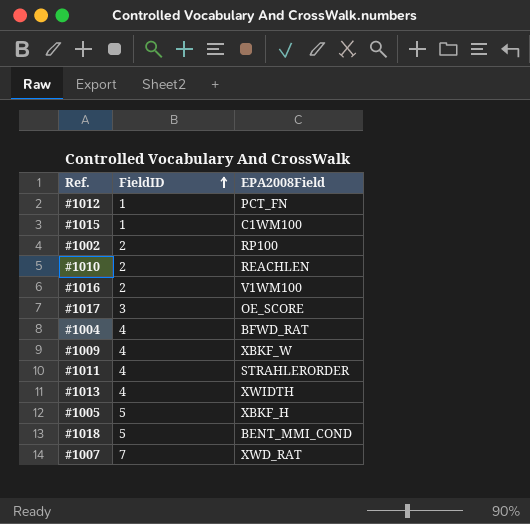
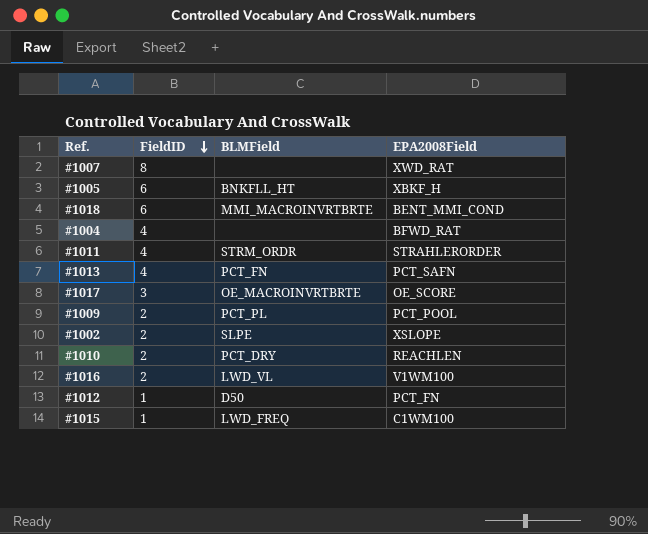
row order: FieldID ascending -> FieldID descending
column BLMField | position: none -> 3
#1007 | FieldID: 7 -> 8
#1005 | FieldID: 5 -> 6
#1018 | FieldID: 5 -> 6
#1013 | EPA2008Field: XWIDTH -> PCT_SAFN
#1009 | FieldID: 4 -> 2
#1009 | EPA2008Field: XBKF_W -> PCT_POOL
#1002 | EPA2008Field: RP100 -> XSLOPE

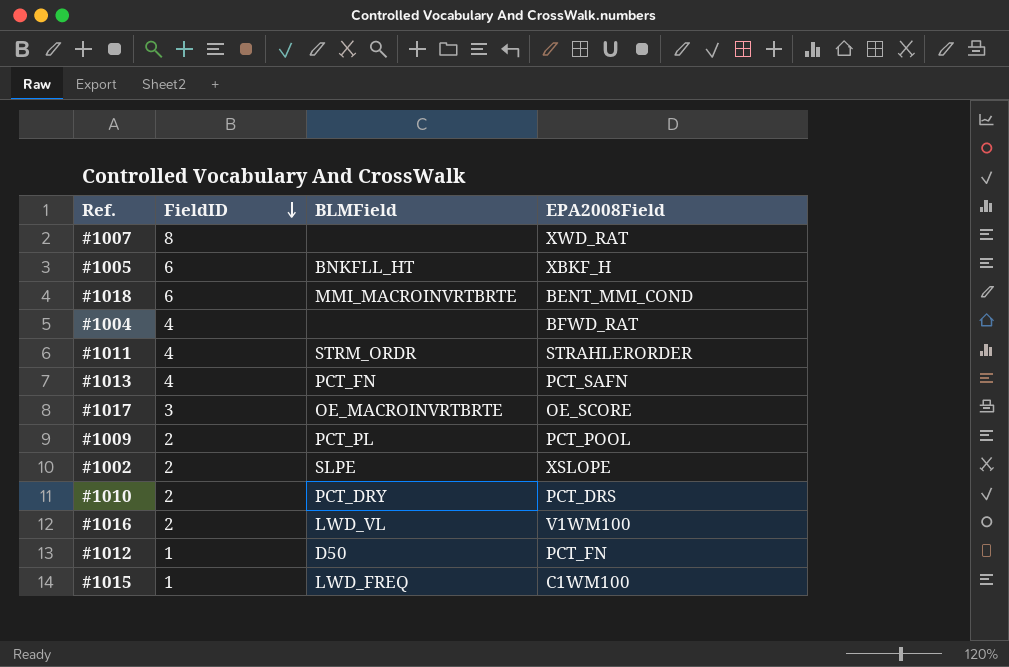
#1010 | EPA2008Field: REACHLEN -> PCT_DRS

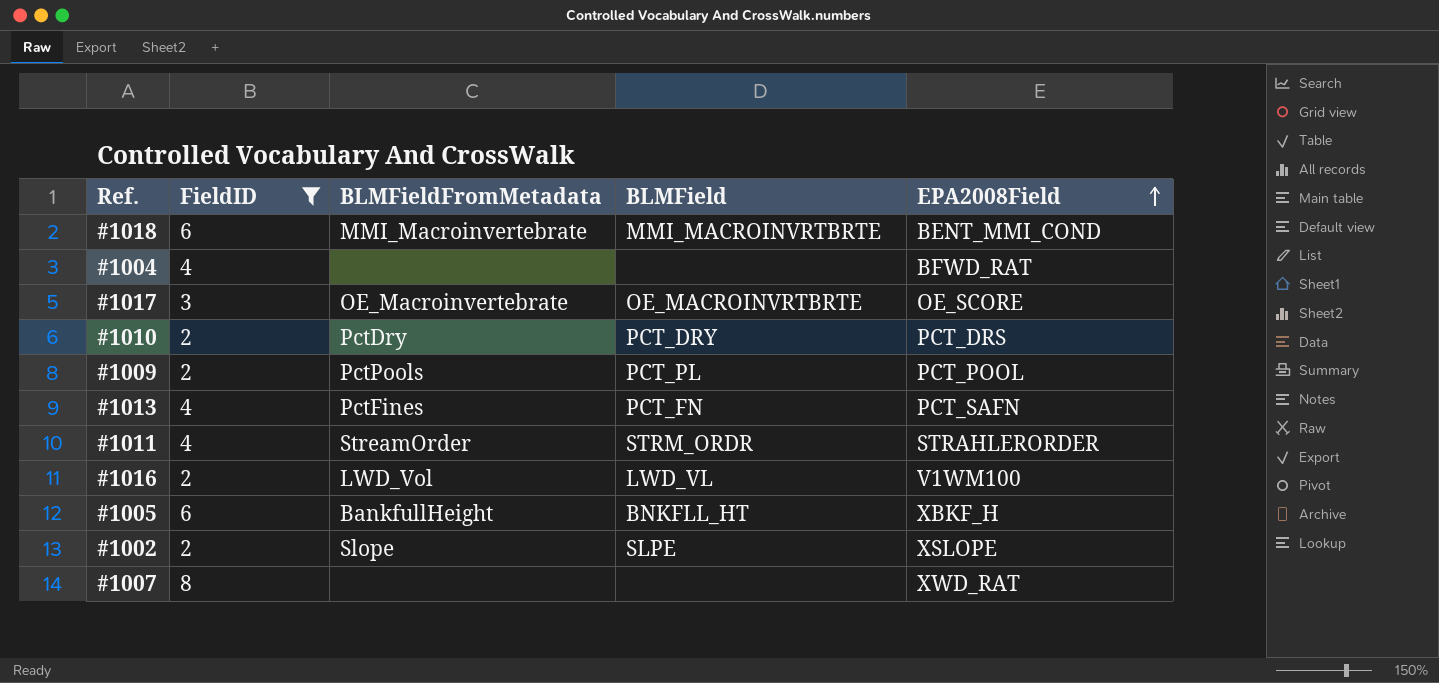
filter: none -> FieldID != 1
row order: FieldID descending -> EPA2008Field ascending
column BLMFieldFromMetadata | position: none -> 3

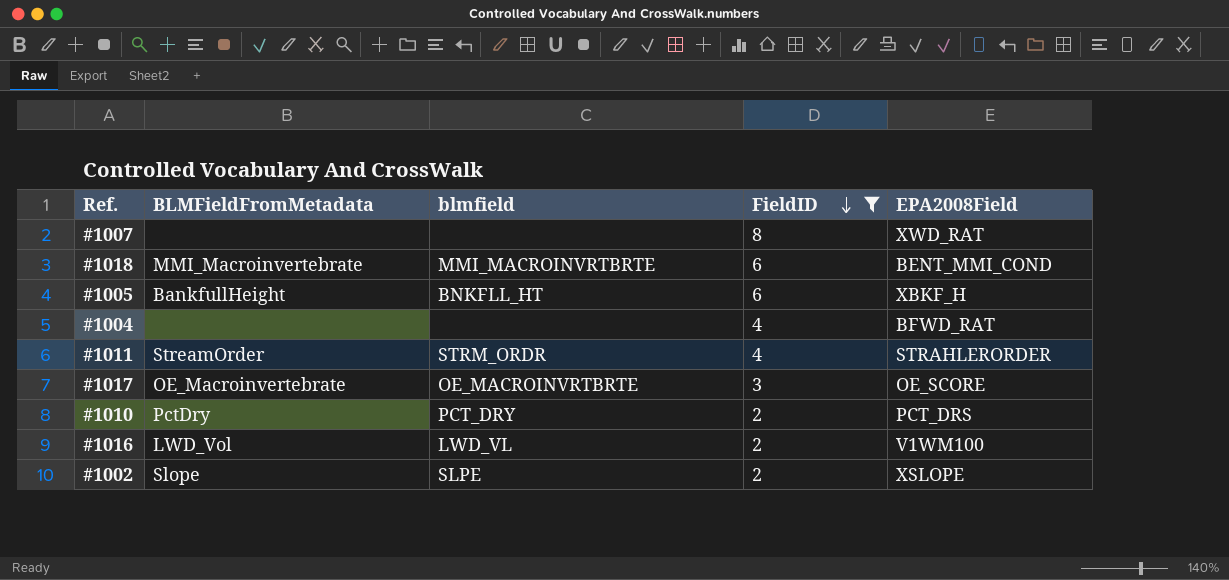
row order: EPA2008Field ascending -> FieldID descending
column name: BLMField -> blmfield
column FieldID | position: 2 -> 4
row #1009: 2 | PctPools | PCT_PL | PCT_POOL -> none
row #1013: 4 | PctFines | PCT_FN | PCT_SAFN -> none

